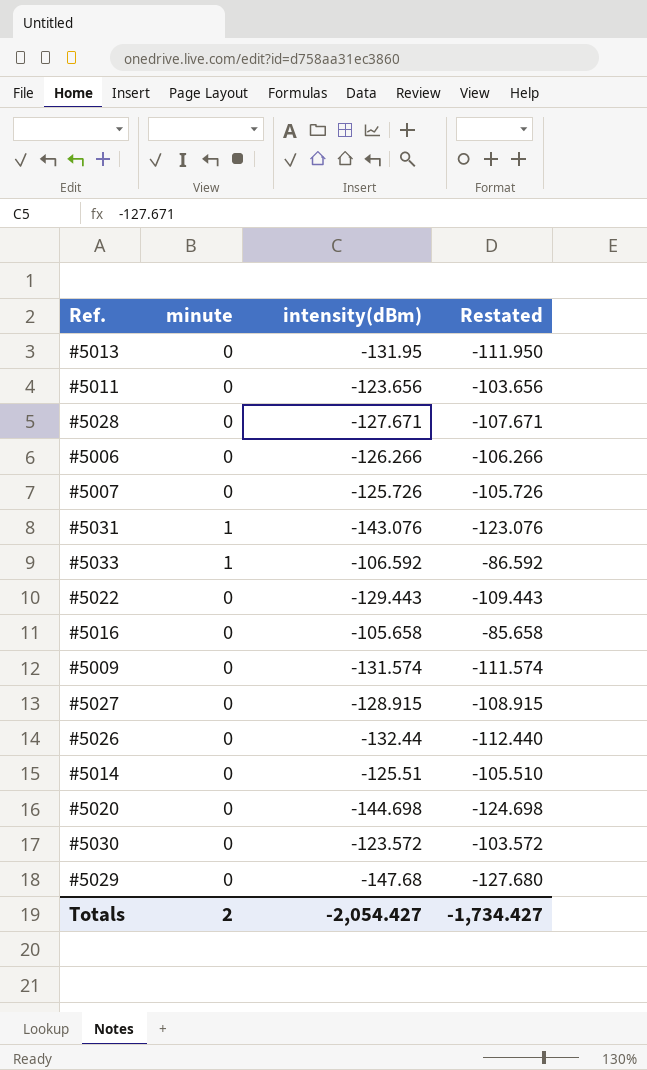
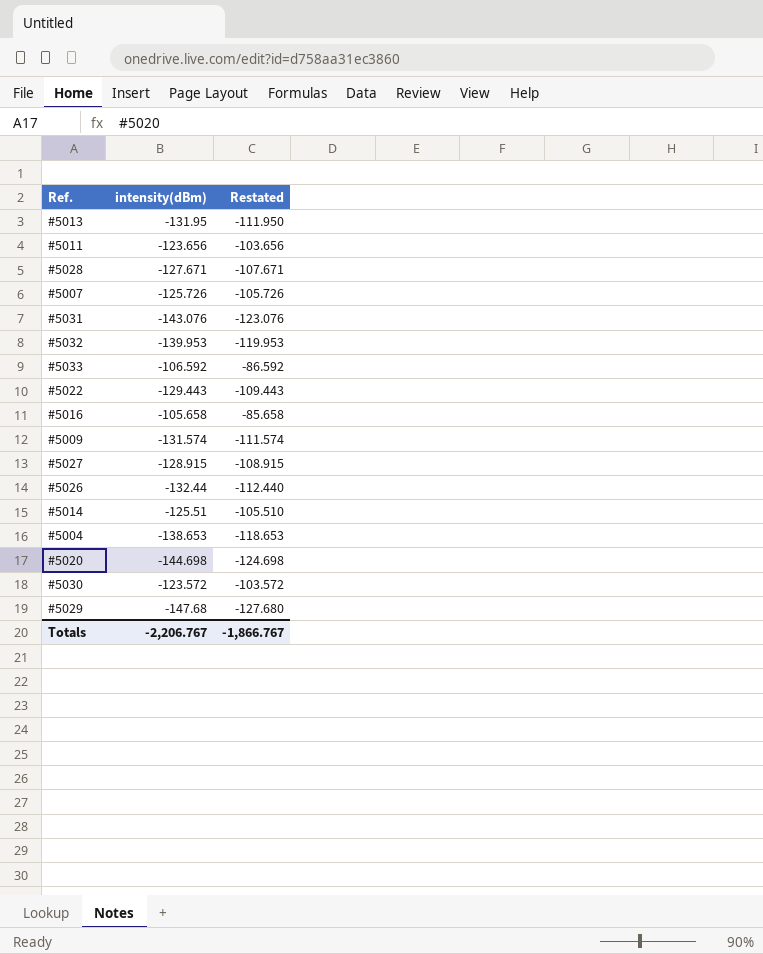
column minute | position: 2 -> none
row #5006: 0 | -126.266 | -106.266 -> none
row #5032: none -> -139.953 | -119.953
row #5004: none -> -138.653 | -118.653
Totals | intensity(dBm): -2,054.427 -> -2,206.767
Totals | Restated: -1,734.427 -> -1,866.767

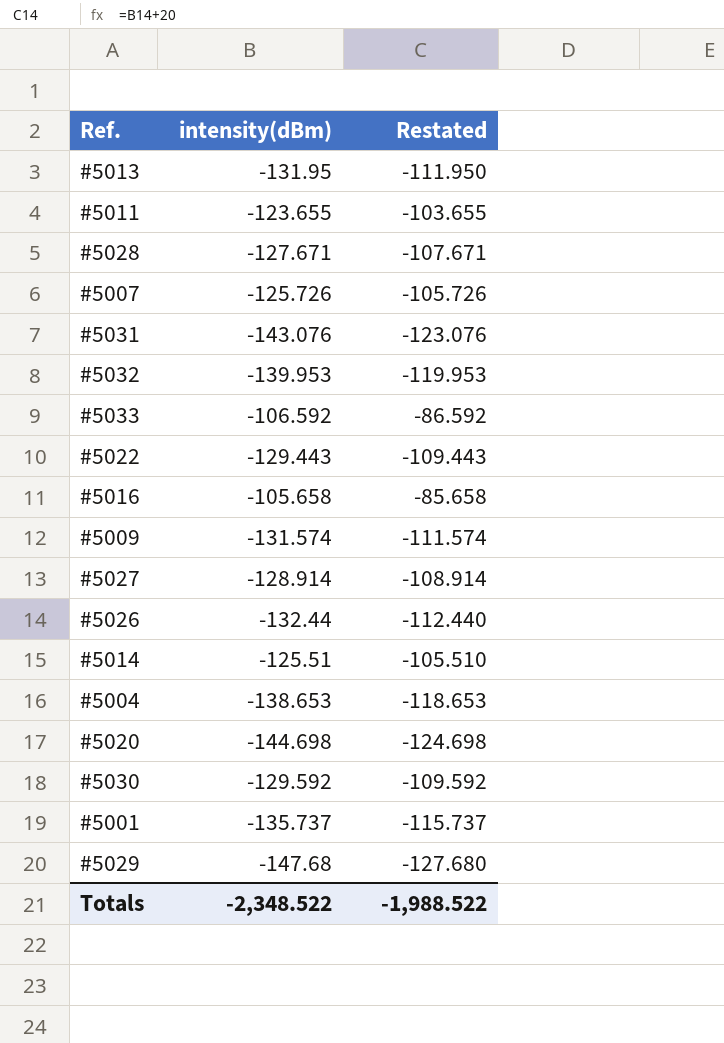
#5011 | intensity(dBm): -123.656 -> -123.655
#5011 | Restated: -103.656 -> -103.655
#5027 | intensity(dBm): -128.915 -> -128.914
#5027 | Restated: -108.915 -> -108.914
#5030 | intensity(dBm): -123.572 -> -129.592
#5030 | Restated: -103.572 -> -109.592
row #5001: none -> -135.737 | -115.737
Totals | intensity(dBm): -2,206.767 -> -2,348.522
Totals | Restated: -1,866.767 -> -1,988.522

